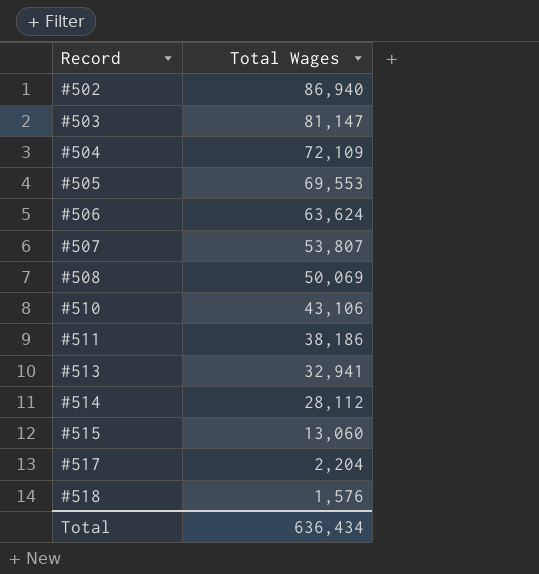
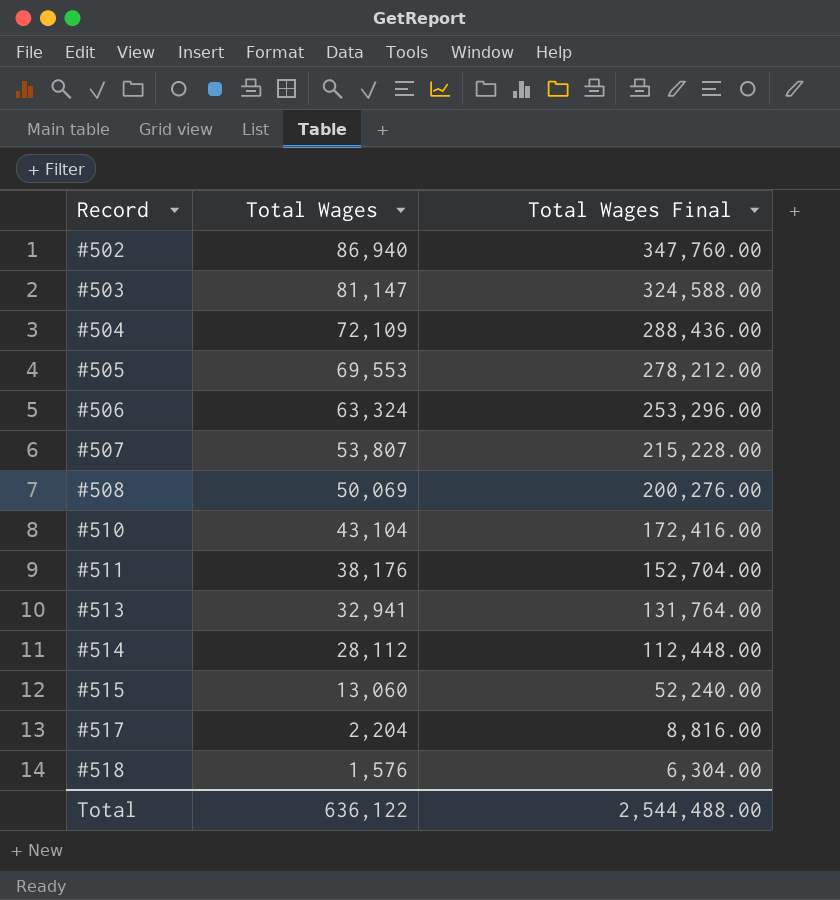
column Total Wages Final | formula: none -> [Total Wages] * 4
#506 | Total Wages: 63,624 -> 63,324
#510 | Total Wages: 43,106 -> 43,104
#511 | Total Wages: 38,186 -> 38,176
Total | Total Wages: 636,434 -> 636,122

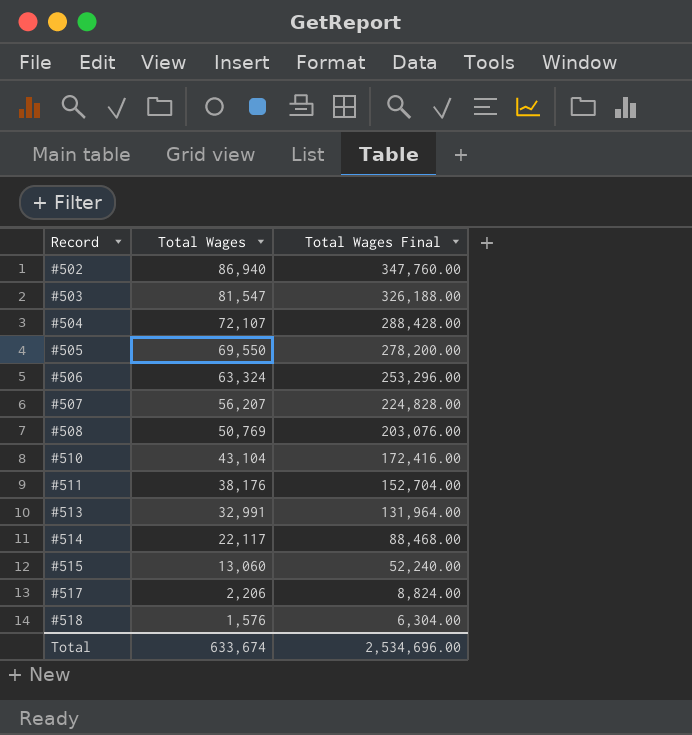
#503 | Total Wages: 81,147 -> 81,547
#503 | Total Wages Final: 324,588.00 -> 326,188.00
#504 | Total Wages: 72,109 -> 72,107
#504 | Total Wages Final: 288,436.00 -> 288,428.00
#505 | Total Wages: 69,553 -> 69,550
#505 | Total Wages Final: 278,212.00 -> 278,200.00
#507 | Total Wages: 53,807 -> 56,207
#507 | Total Wages Final: 215,228.00 -> 224,828.00
#508 | Total Wages: 50,069 -> 50,769
#508 | Total Wages Final: 200,276.00 -> 203,076.00
#513 | Total Wages: 32,941 -> 32,991
#513 | Total Wages Final: 131,764.00 -> 131,964.00
#514 | Total Wages: 28,112 -> 22,117
#514 | Total Wages Final: 112,448.00 -> 88,468.00
#517 | Total Wages: 2,204 -> 2,206
#517 | Total Wages Final: 8,816.00 -> 8,824.00
Total | Total Wages: 636,122 -> 633,674
Total | Total Wages Final: 2,544,488.00 -> 2,534,696.00

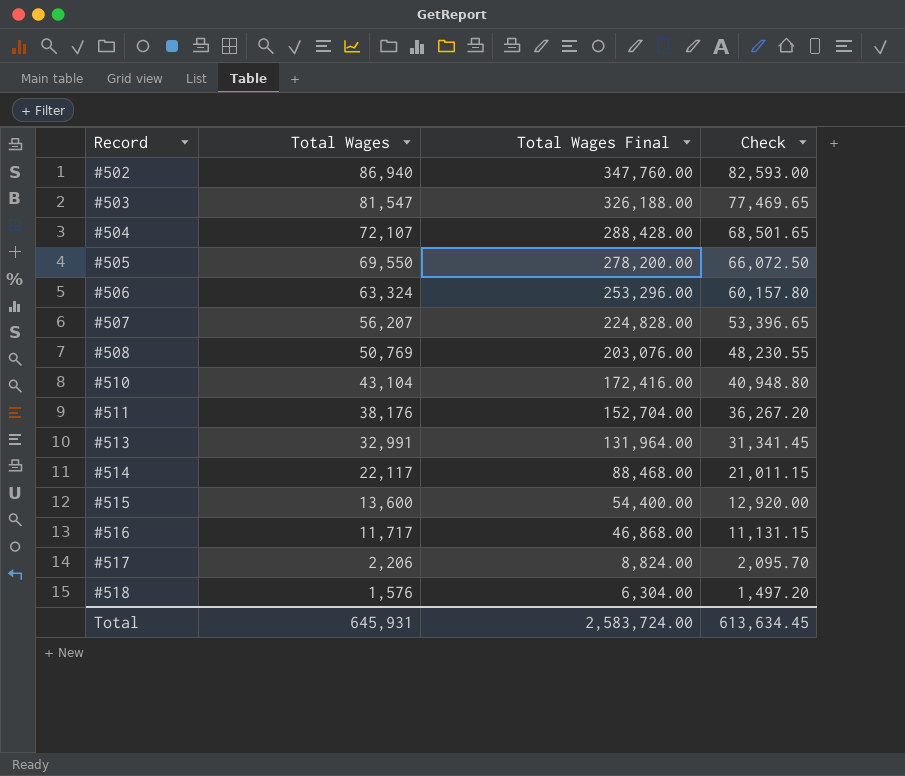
column Check | formula: none -> [Total Wages] * 0.95
#515 | Total Wages: 13,060 -> 13,600
#515 | Total Wages Final: 52,240.00 -> 54,400.00
row #516: none -> 11,717 | 46,868.00 | 11,131.15
Total | Total Wages: 633,674 -> 645,931
Total | Total Wages Final: 2,534,696.00 -> 2,583,724.00

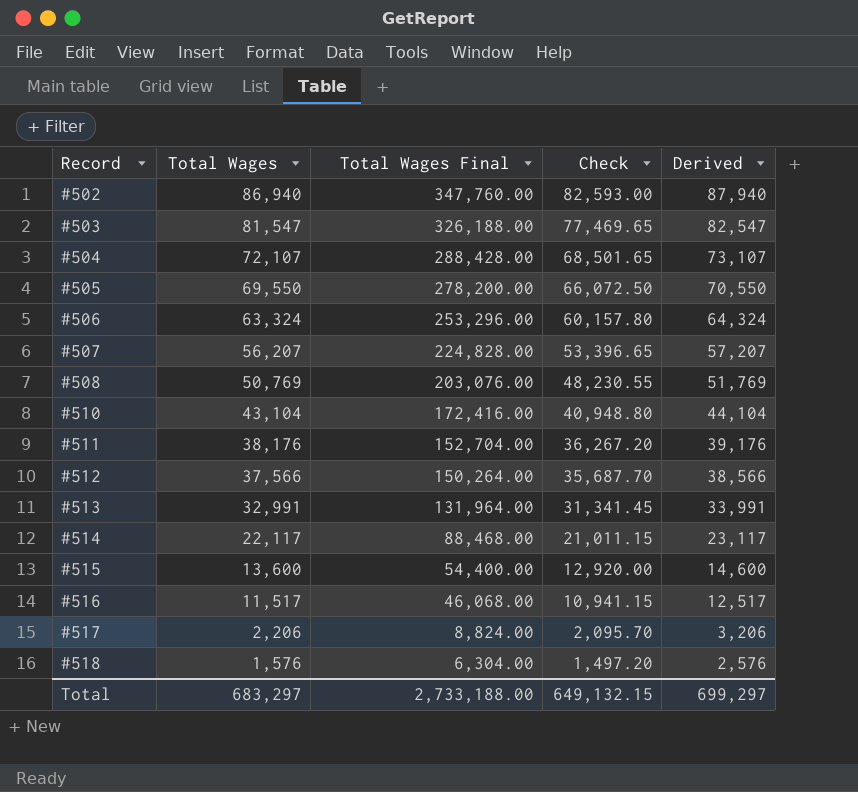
column Derived | formula: none -> [Total Wages] + 1000
row #512: none -> 37,566 | 150,264.00 | 35,687.70 | 38,566
#516 | Total Wages: 11,717 -> 11,517
#516 | Total Wages Final: 46,868.00 -> 46,068.00
#516 | Check: 11,131.15 -> 10,941.15
Total | Total Wages: 645,931 -> 683,297
Total | Total Wages Final: 2,583,724.00 -> 2,733,188.00
Total | Check: 613,634.45 -> 649,132.15

